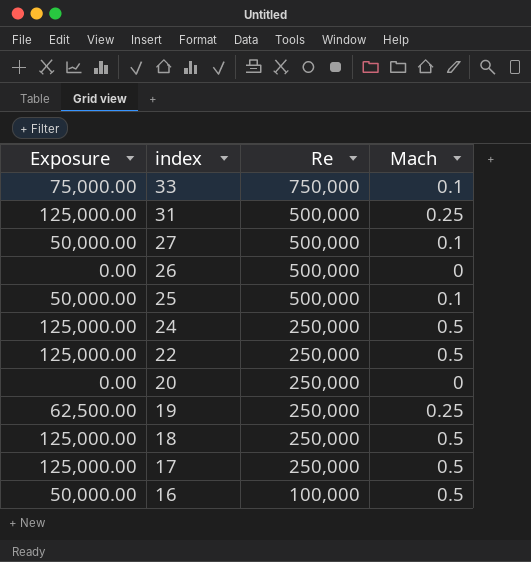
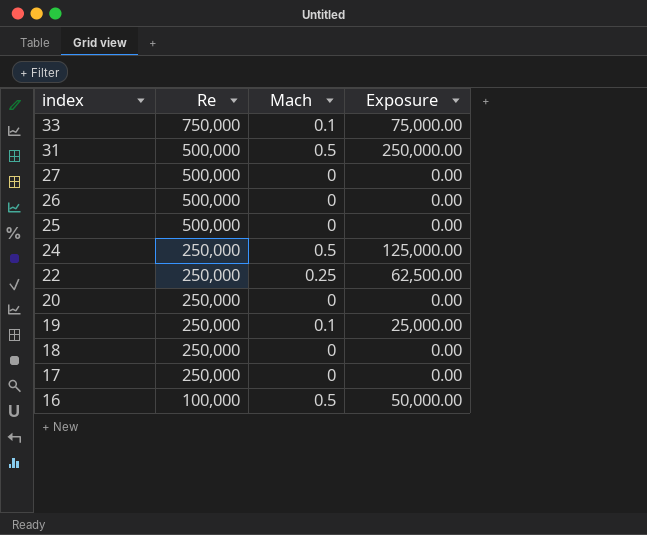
column Exposure | position: 1 -> 4
31 | Mach: 0.25 -> 0.5
31 | Exposure: 125,000.00 -> 250,000.00
27 | Mach: 0.1 -> 0
27 | Exposure: 50,000.00 -> 0.00
25 | Mach: 0.1 -> 0
25 | Exposure: 50,000.00 -> 0.00
22 | Mach: 0.5 -> 0.25
22 | Exposure: 125,000.00 -> 62,500.00
19 | Mach: 0.25 -> 0.1
19 | Exposure: 62,500.00 -> 25,000.00
18 | Mach: 0.5 -> 0
18 | Exposure: 125,000.00 -> 0.00
17 | Mach: 0.5 -> 0
17 | Exposure: 125,000.00 -> 0.00

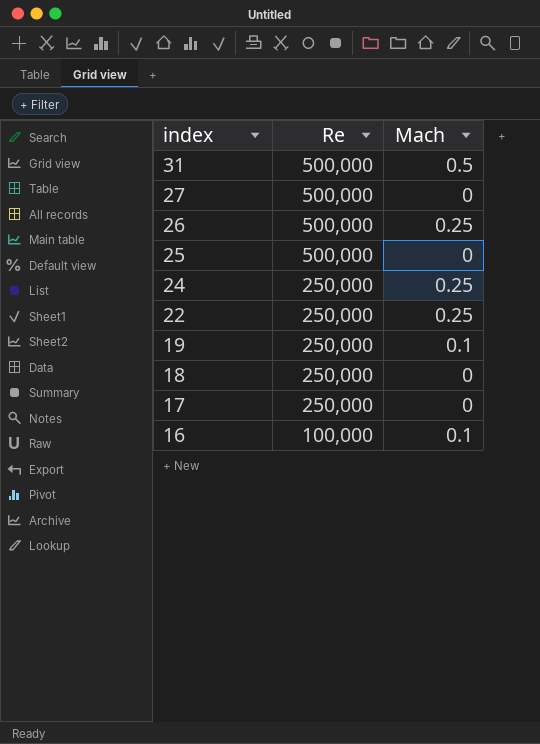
column Exposure | formula: [Re] * [Mach] -> none
row 33: 750,000 | 0.1 | 75,000.00 -> none
row 20: 250,000 | 0 | 0.00 -> none
26 | Mach: 0 -> 0.25
24 | Mach: 0.5 -> 0.25
16 | Mach: 0.5 -> 0.1

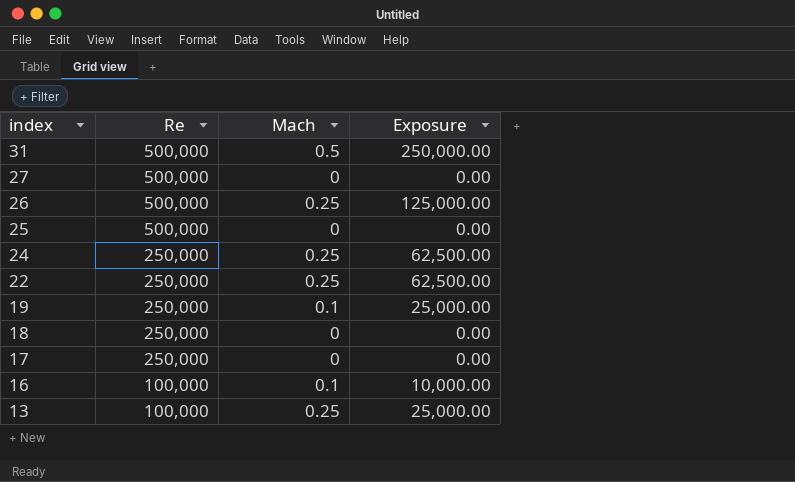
column Exposure | formula: none -> [Re] * [Mach]
row 13: none -> 100,000 | 0.25 | 25,000.00

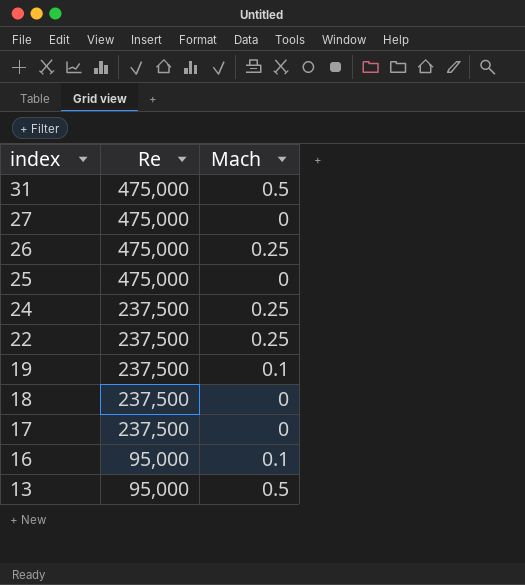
column Exposure | formula: [Re] * [Mach] -> none
31 | Re: 500,000 -> 475,000
27 | Re: 500,000 -> 475,000
26 | Re: 500,000 -> 475,000
25 | Re: 500,000 -> 475,000
24 | Re: 250,000 -> 237,500
22 | Re: 250,000 -> 237,500
19 | Re: 250,000 -> 237,500
18 | Re: 250,000 -> 237,500
17 | Re: 250,000 -> 237,500
16 | Re: 100,000 -> 95,000
13 | Re: 100,000 -> 95,000
13 | Mach: 0.25 -> 0.5

